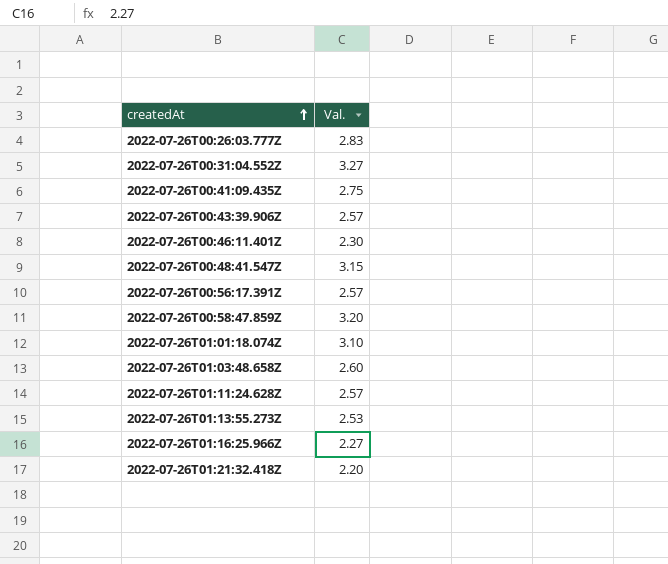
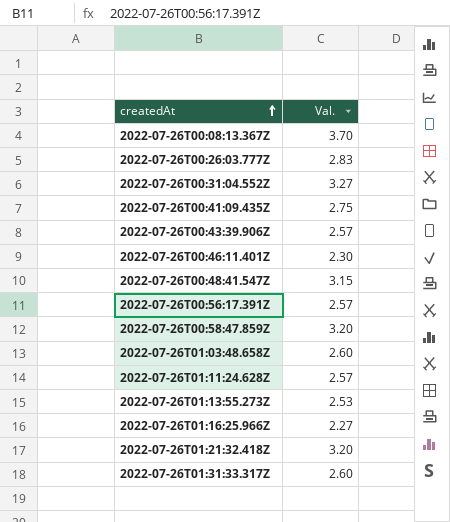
row 2022-07-26T01:01:18.074Z: 3.10 -> none
row 2022-07-26T00:08:13.367Z: none -> 3.70
2022-07-26T01:21:32.418Z | Val.: 2.20 -> 3.20
row 2022-07-26T01:31:33.317Z: none -> 2.60

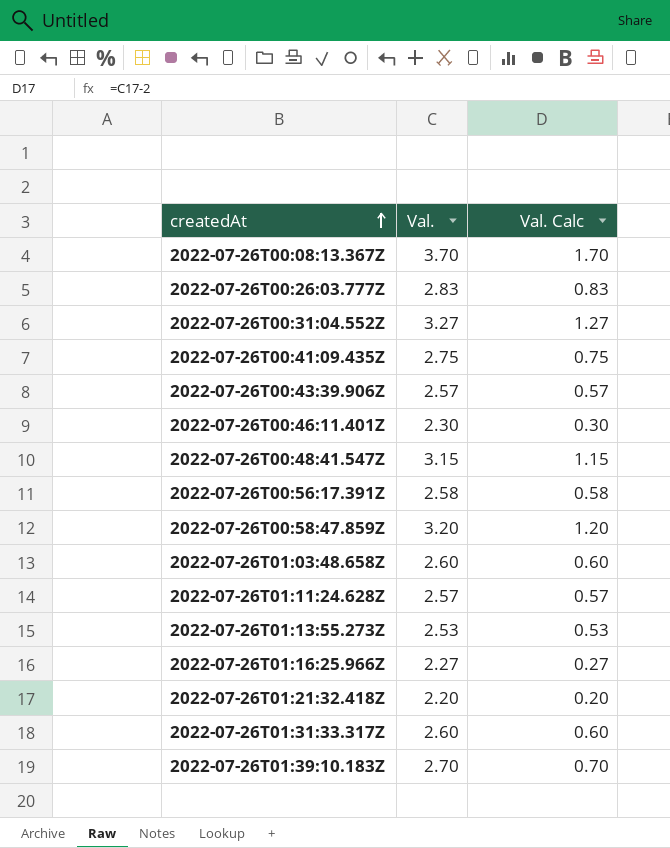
column Val. Calc | formula: none -> [Val.] - 2
2022-07-26T00:56:17.391Z | Val.: 2.57 -> 2.58
2022-07-26T01:21:32.418Z | Val.: 3.20 -> 2.20
row 2022-07-26T01:39:10.183Z: none -> 2.70 | 0.70

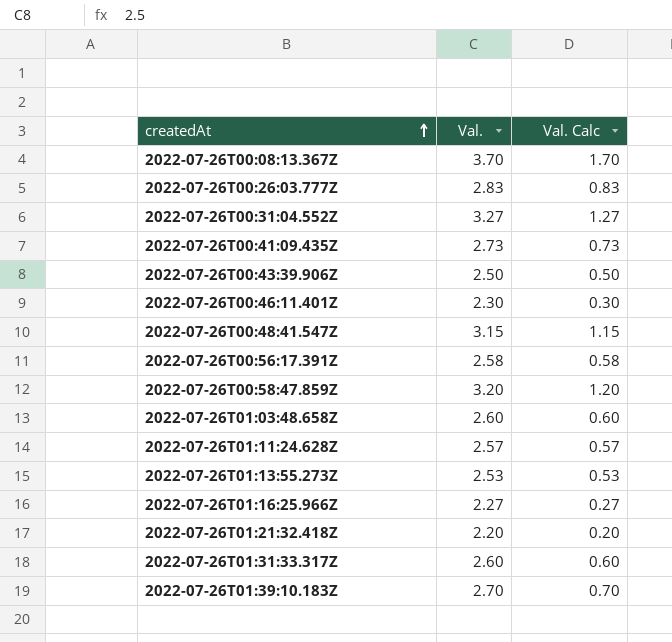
2022-07-26T00:41:09.435Z | Val.: 2.75 -> 2.73
2022-07-26T00:41:09.435Z | Val. Calc: 0.75 -> 0.73
2022-07-26T00:43:39.906Z | Val.: 2.57 -> 2.50
2022-07-26T00:43:39.906Z | Val. Calc: 0.57 -> 0.50

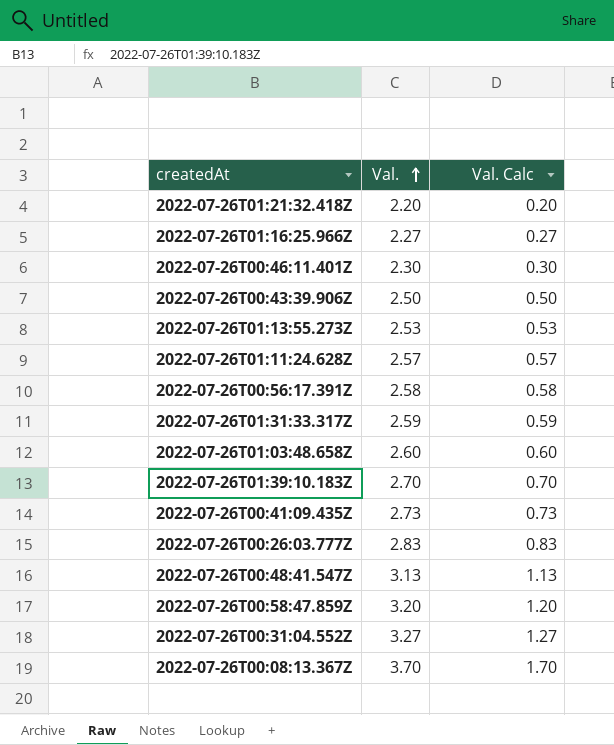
row order: createdAt ascending -> Val. ascending
2022-07-26T01:31:33.317Z | Val.: 2.60 -> 2.59
2022-07-26T01:31:33.317Z | Val. Calc: 0.60 -> 0.59
2022-07-26T00:48:41.547Z | Val.: 3.15 -> 3.13
2022-07-26T00:48:41.547Z | Val. Calc: 1.15 -> 1.13

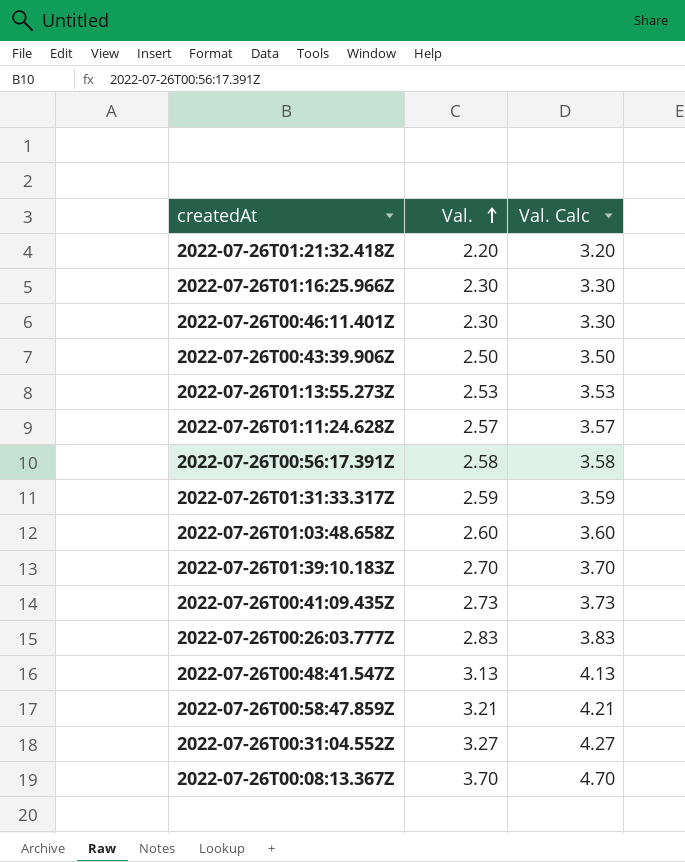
column Val. Calc | formula: [Val.] - 2 -> [Val.] + 1
2022-07-26T01:16:25.966Z | Val.: 2.27 -> 2.30
2022-07-26T00:58:47.859Z | Val.: 3.20 -> 3.21

